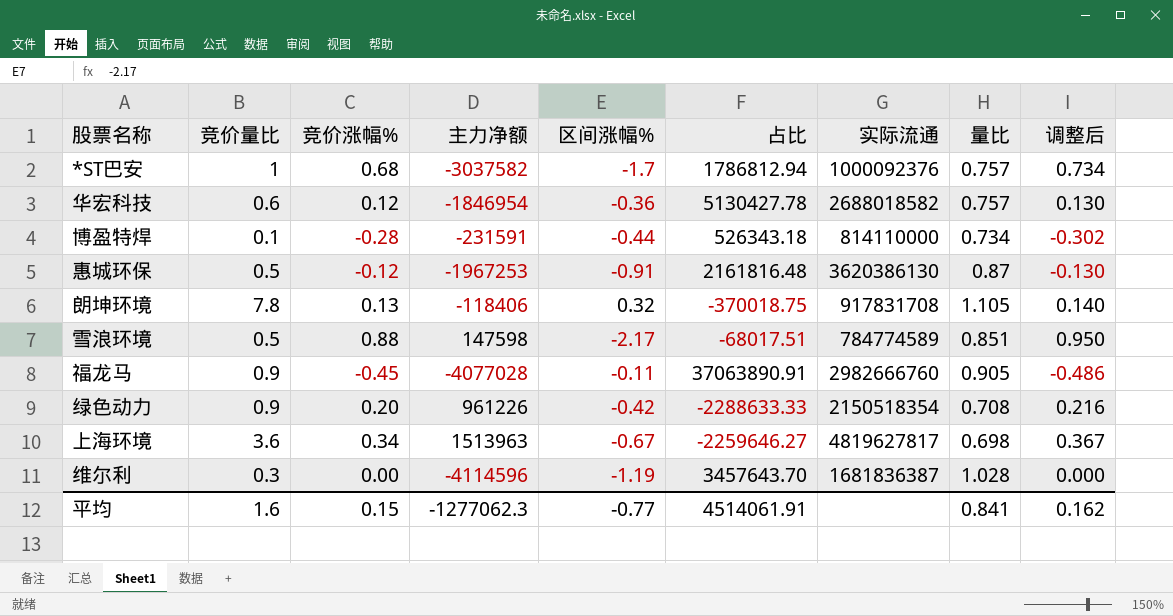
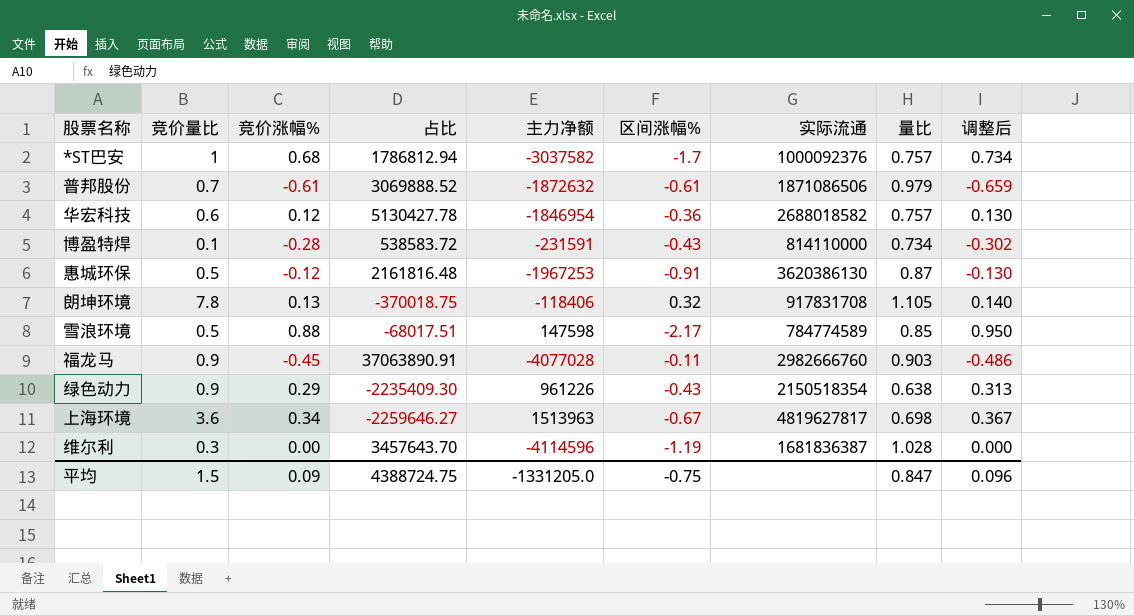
column 占比 | position: 6 -> 4
row 普邦股份: none -> 0.7 | -0.61 | 3069888.52 | -1872632 | -0.61 | 1871086506 | 0.979 | -0.659
博盈特焊 | 占比: 526343.18 -> 538583.72
博盈特焊 | 区间涨幅%: -0.44 -> -0.43
雪浪环境 | 量比: 0.851 -> 0.85
福龙马 | 量比: 0.905 -> 0.903
绿色动力 | 竞价涨幅%: 0.20 -> 0.29
绿色动力 | 占比: -2288633.33 -> -2235409.30
绿色动力 | 区间涨幅%: -0.42 -> -0.43
绿色动力 | 量比: 0.708 -> 0.638
绿色动力 | 调整后: 0.216 -> 0.313
平均 | 竞价量比: 1.6 -> 1.5
平均 | 竞价涨幅%: 0.15 -> 0.09
平均 | 占比: 4514061.91 -> 4388724.75
平均 | 主力净额: -1277062.3 -> -1331205.0
平均 | 区间涨幅%: -0.77 -> -0.75
平均 | 量比: 0.841 -> 0.847
平均 | 调整后: 0.162 -> 0.096

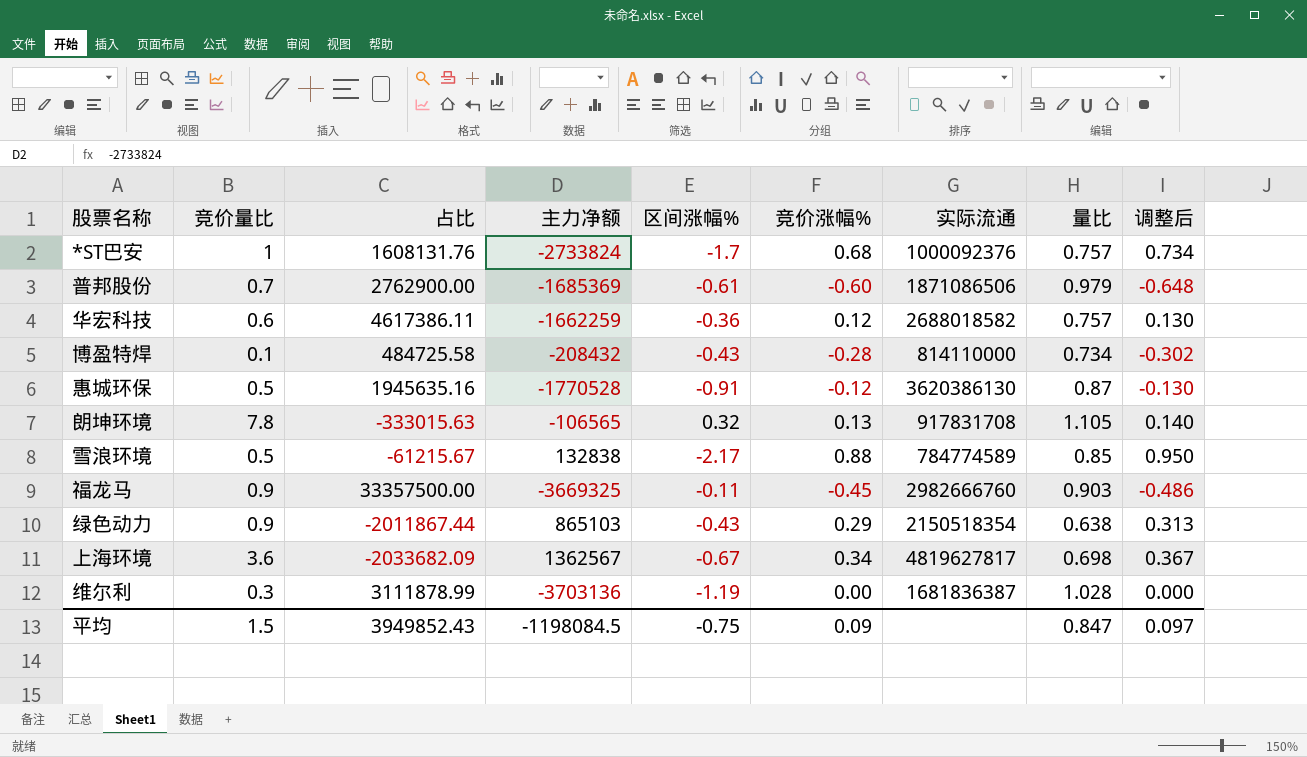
column 竞价涨幅% | position: 3 -> 6
*ST巴安 | 占比: 1786812.94 -> 1608131.76
*ST巴安 | 主力净额: -3037582 -> -2733824
普邦股份 | 占比: 3069888.52 -> 2762900.00
普邦股份 | 主力净额: -1872632 -> -1685369
普邦股份 | 竞价涨幅%: -0.61 -> -0.60
普邦股份 | 调整后: -0.659 -> -0.648
华宏科技 | 占比: 5130427.78 -> 4617386.11
华宏科技 | 主力净额: -1846954 -> -1662259
博盈特焊 | 占比: 538583.72 -> 484725.58
博盈特焊 | 主力净额: -231591 -> -208432
惠城环保 | 占比: 2161816.48 -> 1945635.16
惠城环保 | 主力净额: -1967253 -> -1770528
朗坤环境 | 占比: -370018.75 -> -333015.63
朗坤环境 | 主力净额: -118406 -> -106565
雪浪环境 | 占比: -68017.51 -> -61215.67
雪浪环境 | 主力净额: 147598 -> 132838
福龙马 | 占比: 37063890.91 -> 33357500.00
福龙马 | 主力净额: -4077028 -> -3669325
绿色动力 | 占比: -2235409.30 -> -2011867.44
绿色动力 | 主力净额: 961226 -> 865103
上海环境 | 占比: -2259646.27 -> -2033682.09
上海环境 | 主力净额: 1513963 -> 1362567
维尔利 | 占比: 3457643.70 -> 3111878.99
维尔利 | 主力净额: -4114596 -> -3703136
平均 | 占比: 4388724.75 -> 3949852.43
平均 | 主力净额: -1331205.0 -> -1198084.5
平均 | 调整后: 0.096 -> 0.097

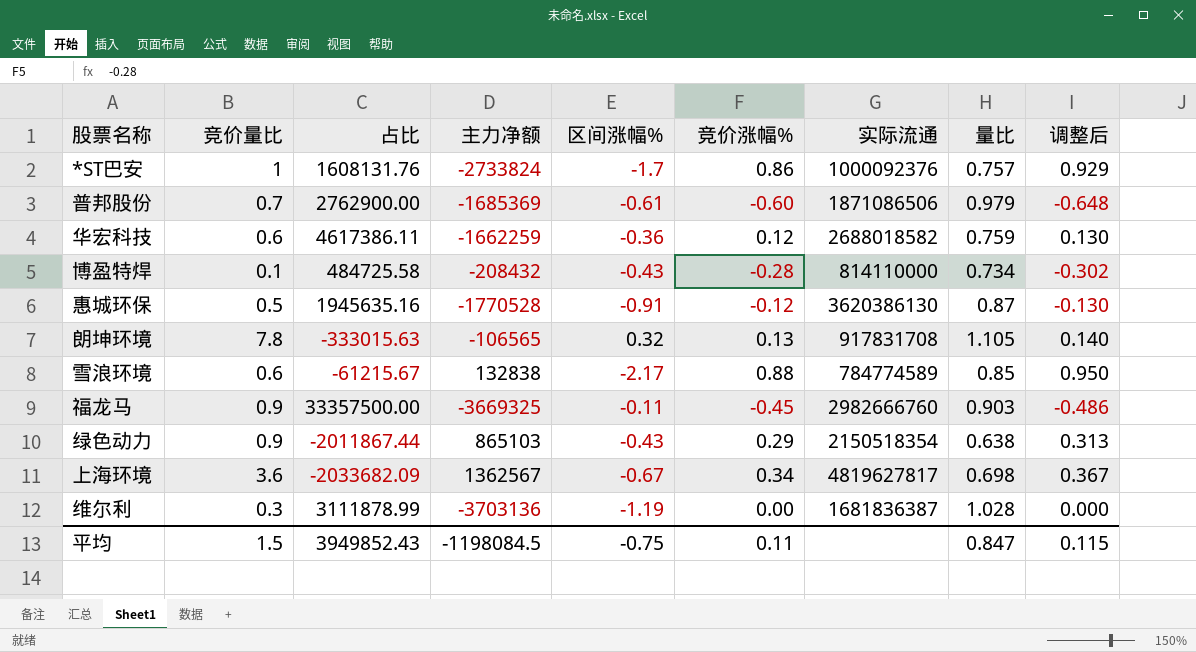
*ST巴安 | 竞价涨幅%: 0.68 -> 0.86
*ST巴安 | 调整后: 0.734 -> 0.929
华宏科技 | 量比: 0.757 -> 0.759
雪浪环境 | 竞价量比: 0.5 -> 0.6
平均 | 竞价涨幅%: 0.09 -> 0.11
平均 | 调整后: 0.097 -> 0.115

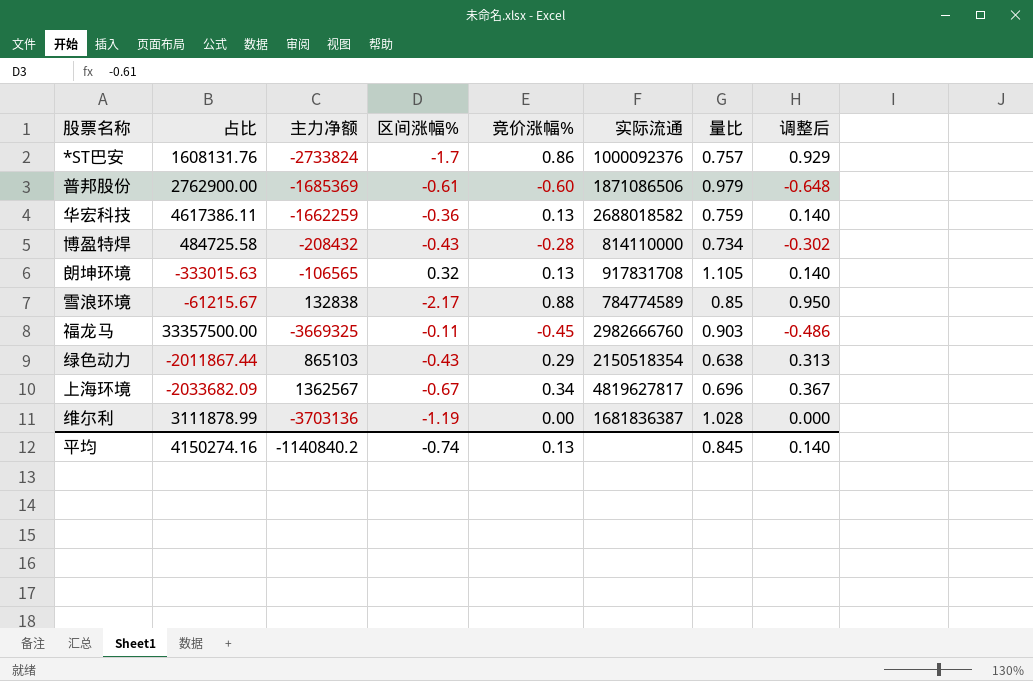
column 竞价量比 | position: 2 -> none
row 惠城环保: 0.5 | 1945635.16 | -1770528 | -0.91 | -0.12 | 3620386130 | 0.87 | -0.130 -> none
华宏科技 | 竞价涨幅%: 0.12 -> 0.13
华宏科技 | 调整后: 0.130 -> 0.140
上海环境 | 量比: 0.698 -> 0.696
平均 | 占比: 3949852.43 -> 4150274.16
平均 | 主力净额: -1198084.5 -> -1140840.2
平均 | 区间涨幅%: -0.75 -> -0.74
平均 | 竞价涨幅%: 0.11 -> 0.13
平均 | 量比: 0.847 -> 0.845
平均 | 调整后: 0.115 -> 0.140

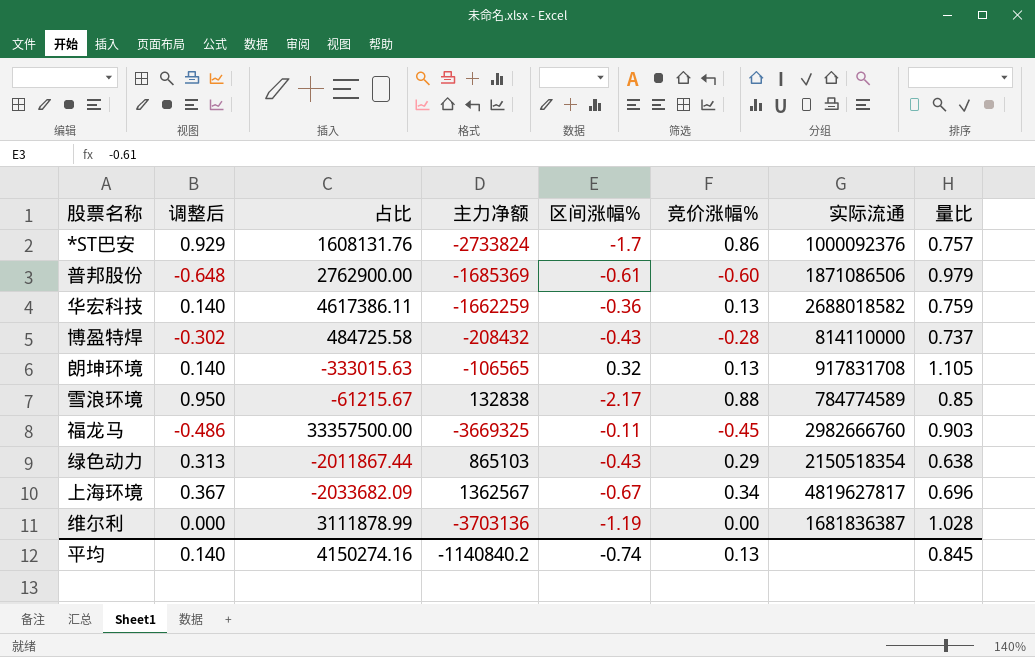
column 调整后 | position: 8 -> 2
博盈特焊 | 量比: 0.734 -> 0.737

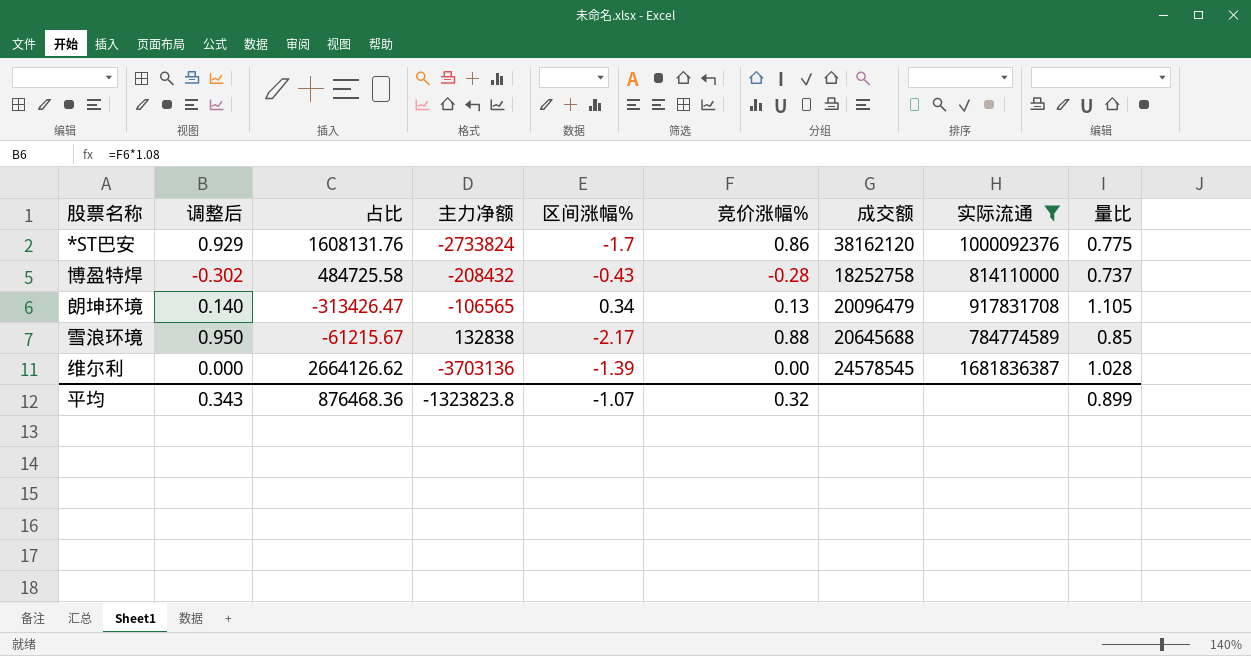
filter: none -> 实际流通 <= 1681836387
column 成交额 | position: none -> 7
*ST巴安 | 量比: 0.757 -> 0.775
朗坤环境 | 占比: -333015.63 -> -313426.47
朗坤环境 | 区间涨幅%: 0.32 -> 0.34
维尔利 | 占比: 3111878.99 -> 2664126.62
维尔利 | 区间涨幅%: -1.19 -> -1.39
平均 | 调整后: 0.140 -> 0.343
平均 | 占比: 4150274.16 -> 876468.36
平均 | 主力净额: -1140840.2 -> -1323823.8
平均 | 区间涨幅%: -0.74 -> -1.07
平均 | 竞价涨幅%: 0.13 -> 0.32
平均 | 量比: 0.845 -> 0.899

